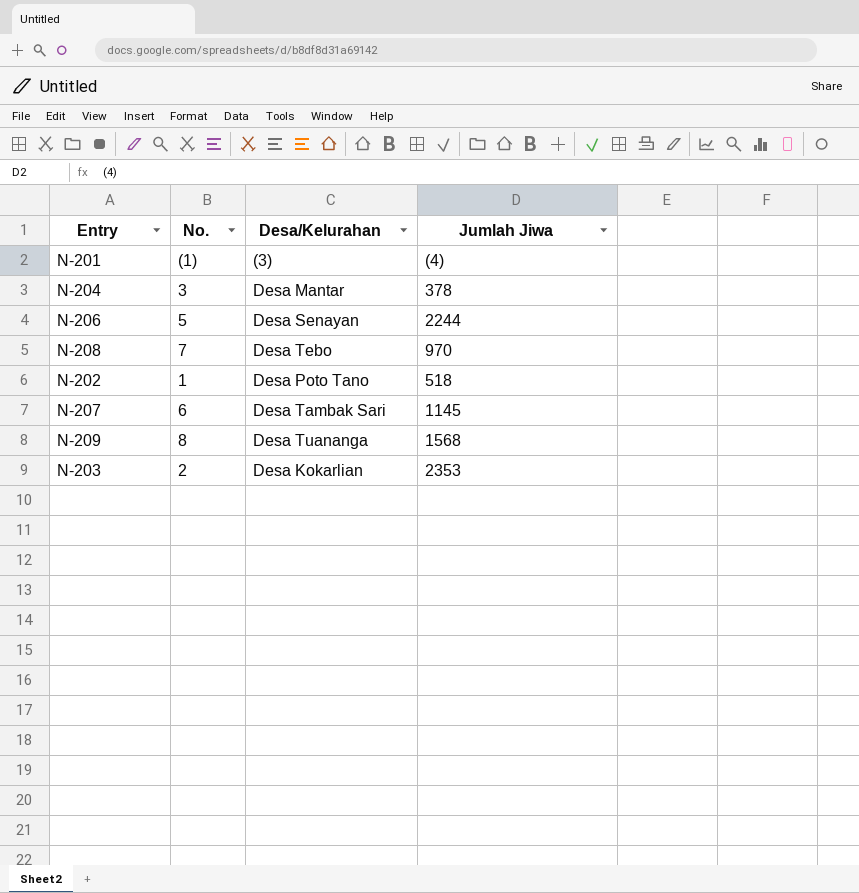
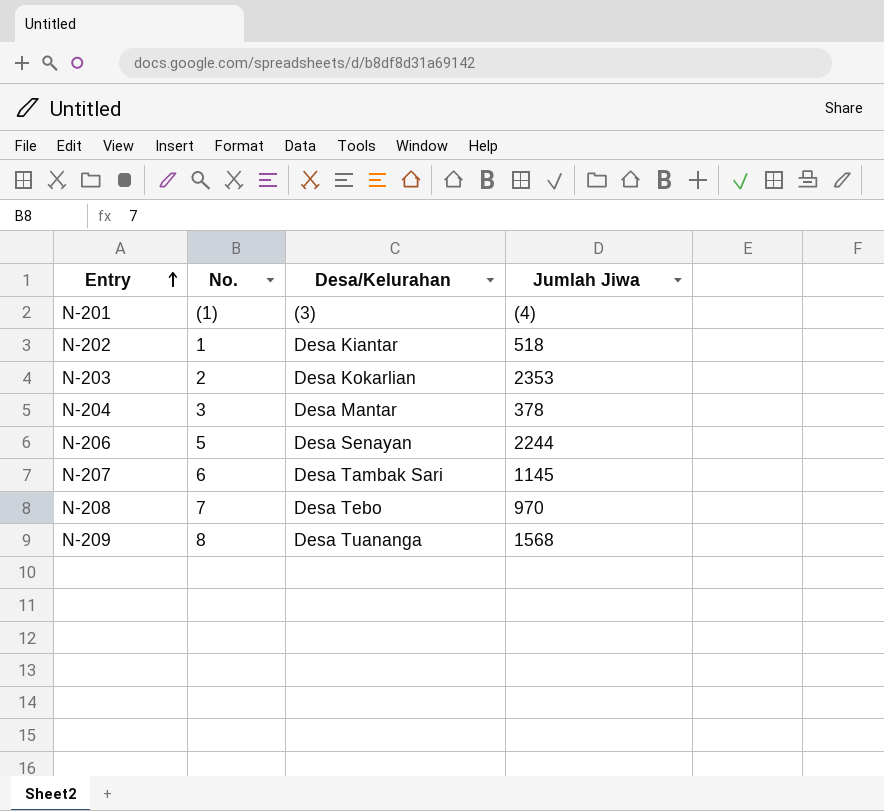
row order: none -> Entry ascending
N-202 | Desa/Kelurahan: Desa Poto Tano -> Desa Kiantar

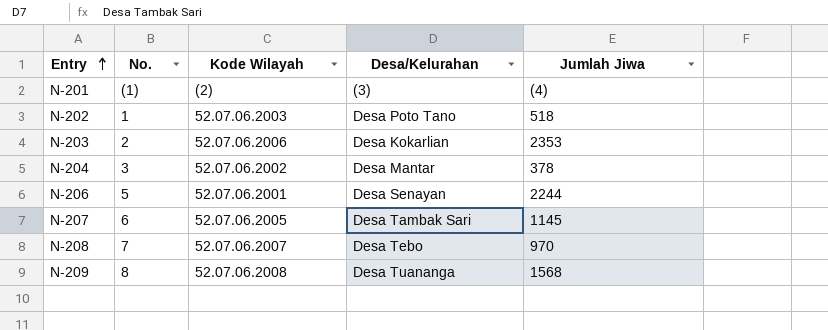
column Kode Wilayah | position: none -> 3
N-202 | Desa/Kelurahan: Desa Kiantar -> Desa Poto Tano

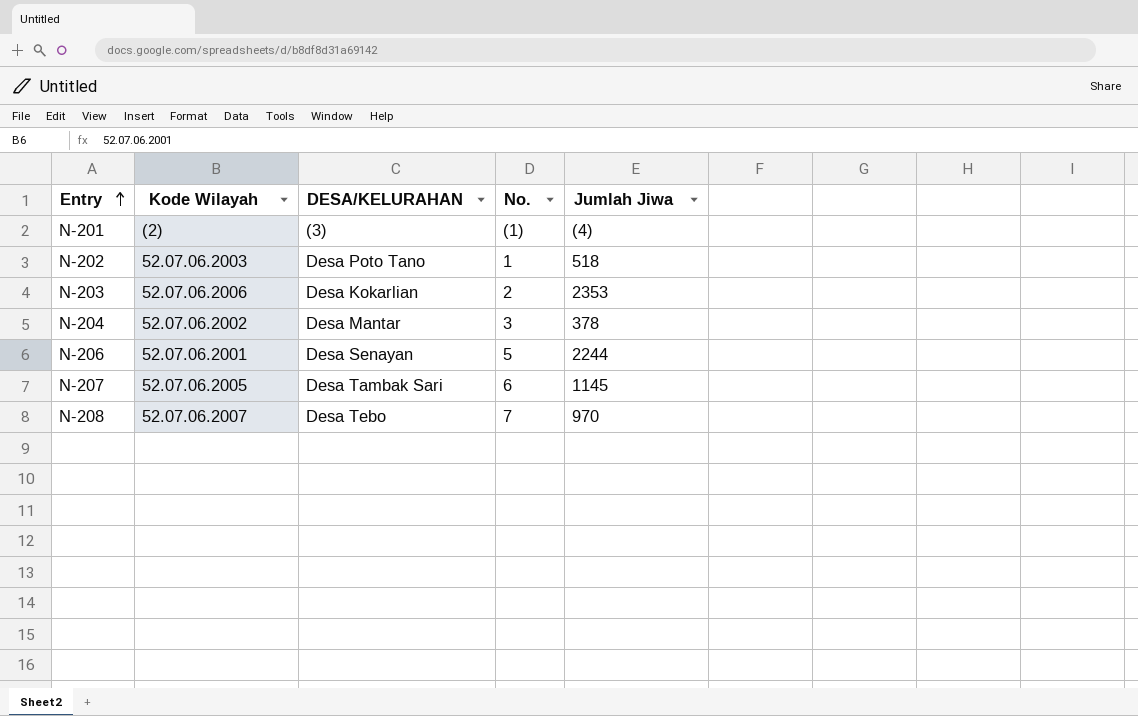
column name: Desa/Kelurahan -> DESA/KELURAHAN
column No. | position: 2 -> 4
row N-209: 8 | 52.07.06.2008 | Desa Tuananga | 1568 -> none

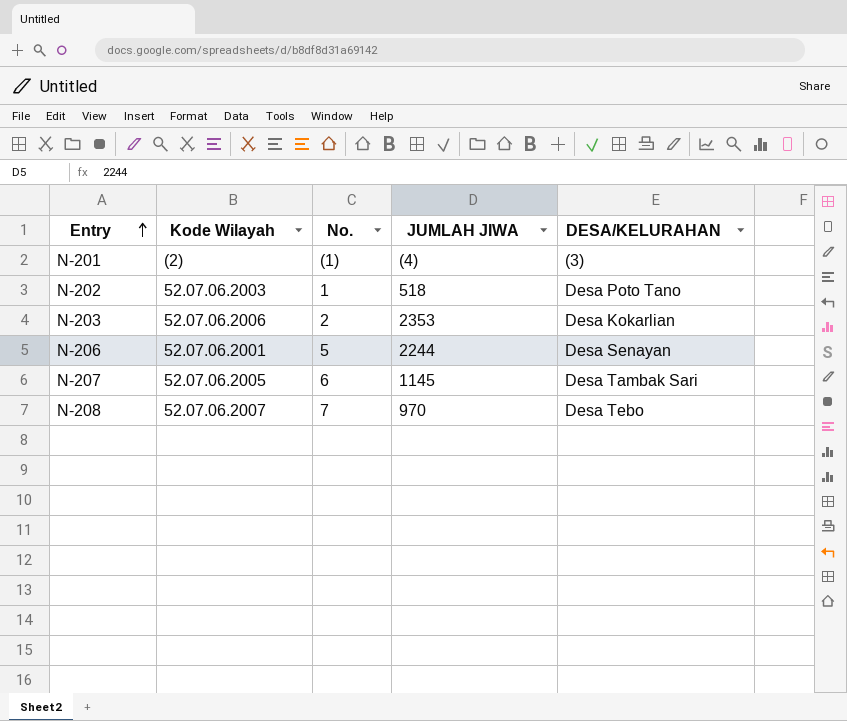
column name: Jumlah Jiwa -> JUMLAH JIWA
column DESA/KELURAHAN | position: 3 -> 5
row N-204: 52.07.06.2002 | Desa Mantar | 3 | 378 -> none

